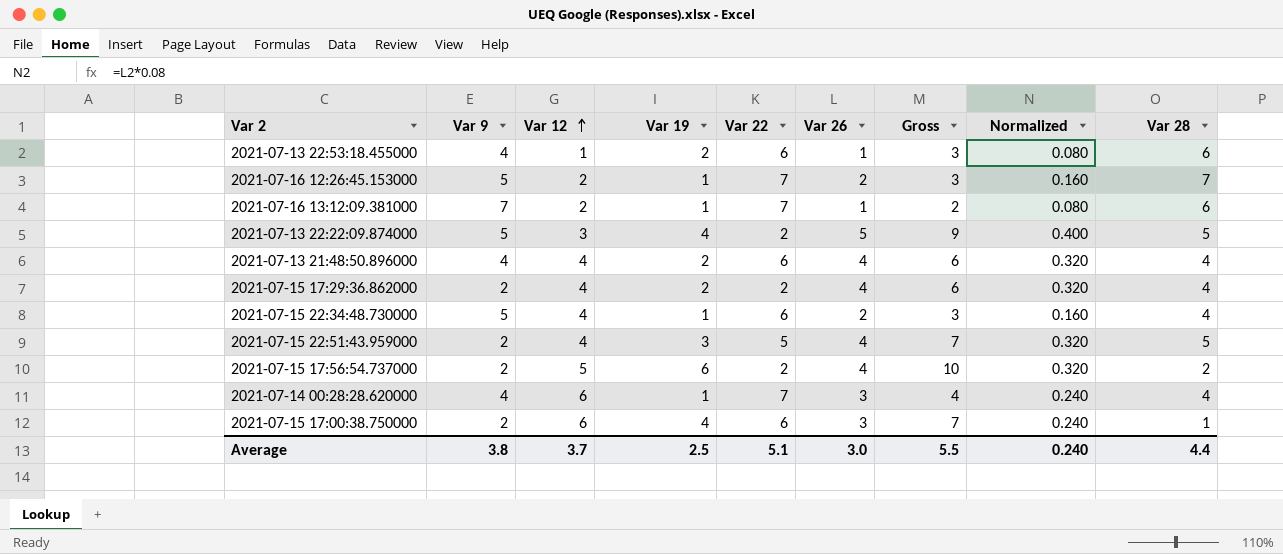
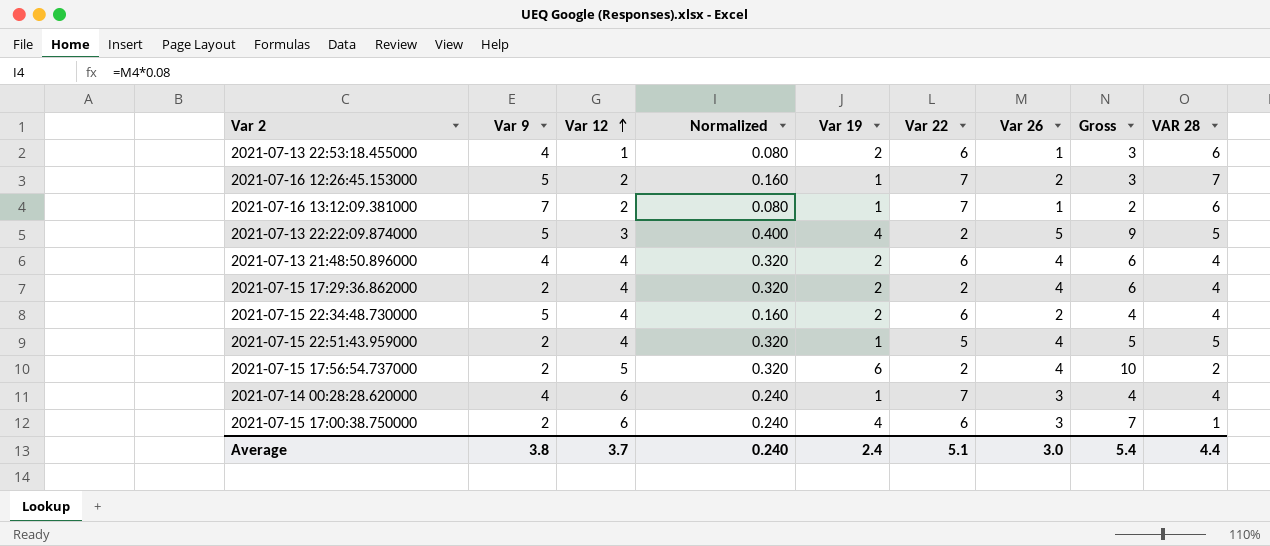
column Normalized | position: 8 -> 4
column name: Var 28 -> VAR 28
2021-07-15 22:34:48.730000 | Var 19: 1 -> 2
2021-07-15 22:34:48.730000 | Gross: 3 -> 4
2021-07-15 22:51:43.959000 | Var 19: 3 -> 1
2021-07-15 22:51:43.959000 | Gross: 7 -> 5
Average | Var 19: 2.5 -> 2.4
Average | Gross: 5.5 -> 5.4

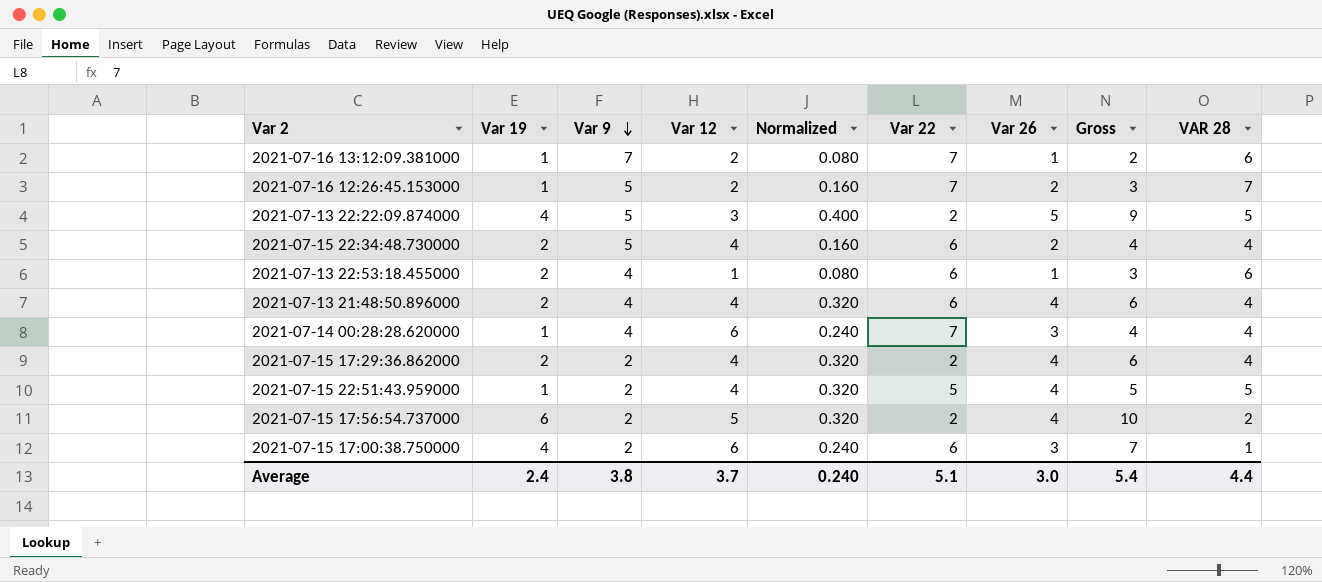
row order: Var 12 ascending -> Var 9 descending
column Var 19 | position: 5 -> 2

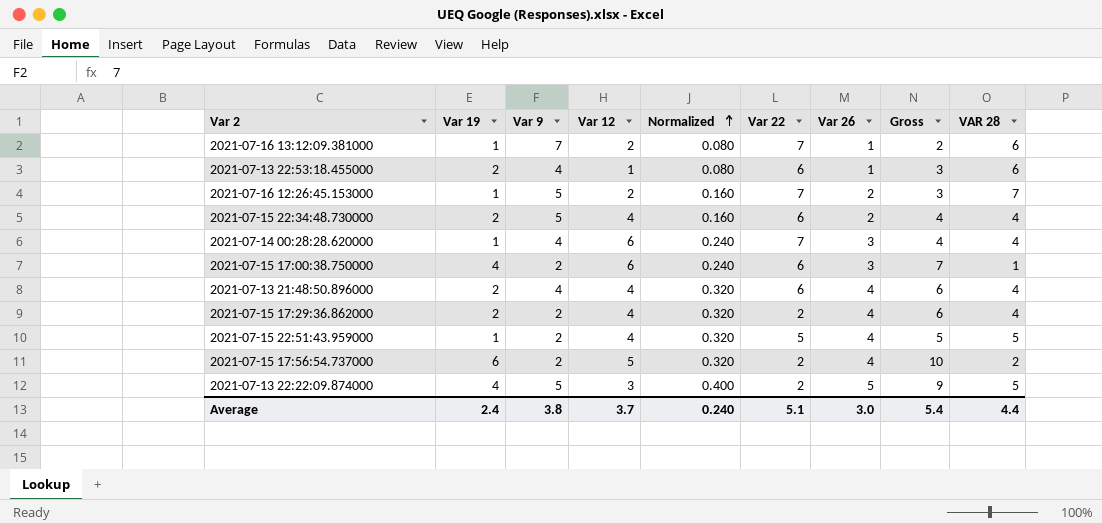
row order: Var 9 descending -> Normalized ascending

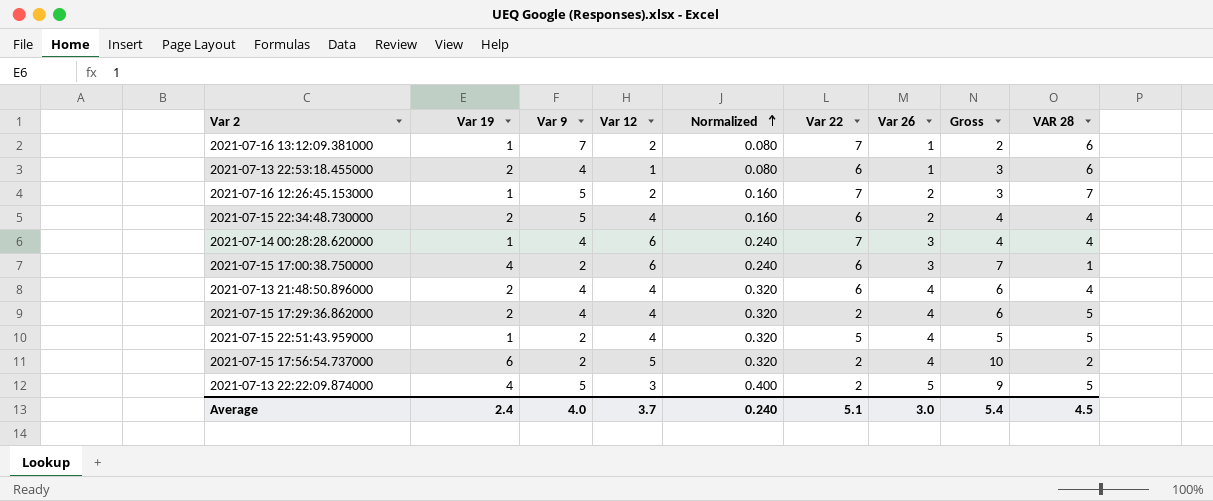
2021-07-15 17:29:36.862000 | Var 9: 2 -> 4
2021-07-15 17:29:36.862000 | VAR 28: 4 -> 5
Average | Var 9: 3.8 -> 4.0
Average | VAR 28: 4.4 -> 4.5

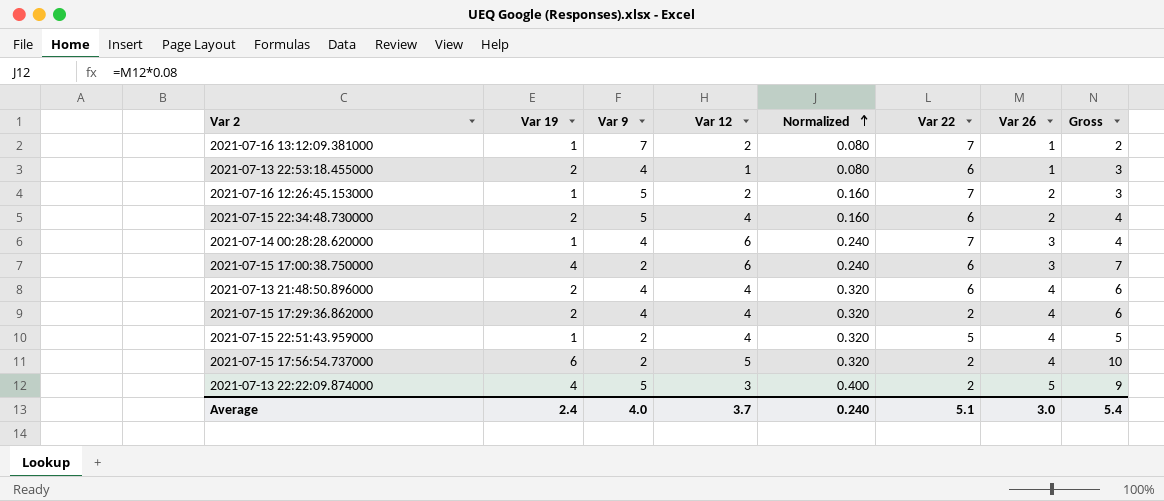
column VAR 28 | position: 9 -> none

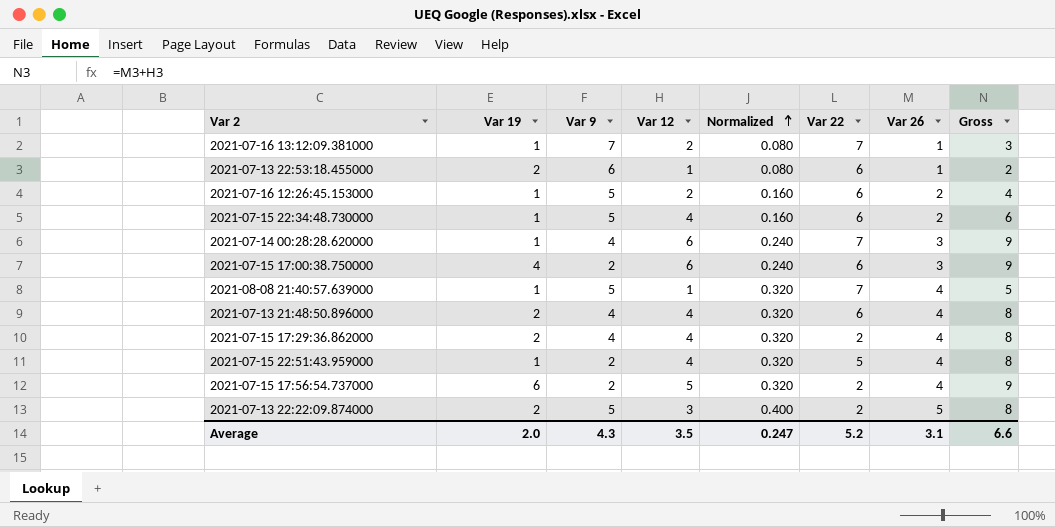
column Gross | formula: [Var 19] + [Var 26] -> [Var 12] + [Var 26]
2021-07-13 22:53:18.455000 | Var 9: 4 -> 6
2021-07-16 12:26:45.153000 | Var 22: 7 -> 6
2021-07-15 22:34:48.730000 | Var 19: 2 -> 1
row 2021-08-08 21:40:57.639000: none -> 1 | 5 | 1 | 0.320 | 7 | 4 | 5
2021-07-13 22:22:09.874000 | Var 19: 4 -> 2
Average | Var 19: 2.4 -> 2.0
Average | Var 9: 4.0 -> 4.3
Average | Var 12: 3.7 -> 3.5
Average | Normalized: 0.240 -> 0.247
Average | Var 22: 5.1 -> 5.2
Average | Var 26: 3.0 -> 3.1
Average | Gross: 5.4 -> 6.6

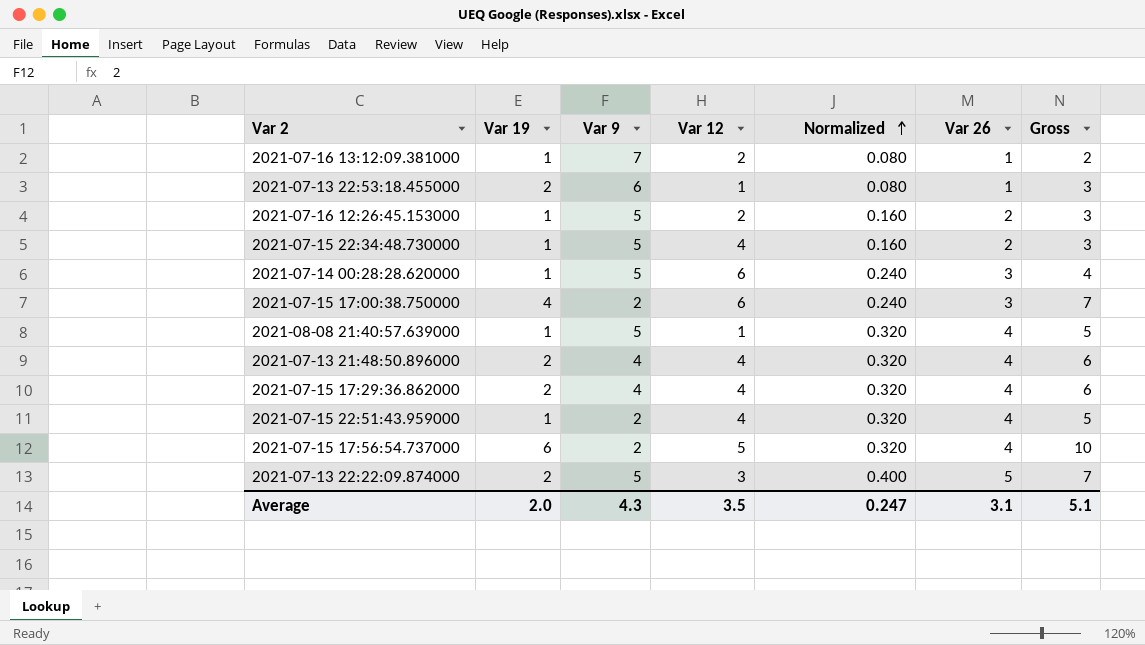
column Var 22 | position: 6 -> none
column Gross | formula: [Var 12] + [Var 26] -> [Var 19] + [Var 26]
2021-07-14 00:28:28.620000 | Var 9: 4 -> 5
Average | Gross: 6.6 -> 5.1

